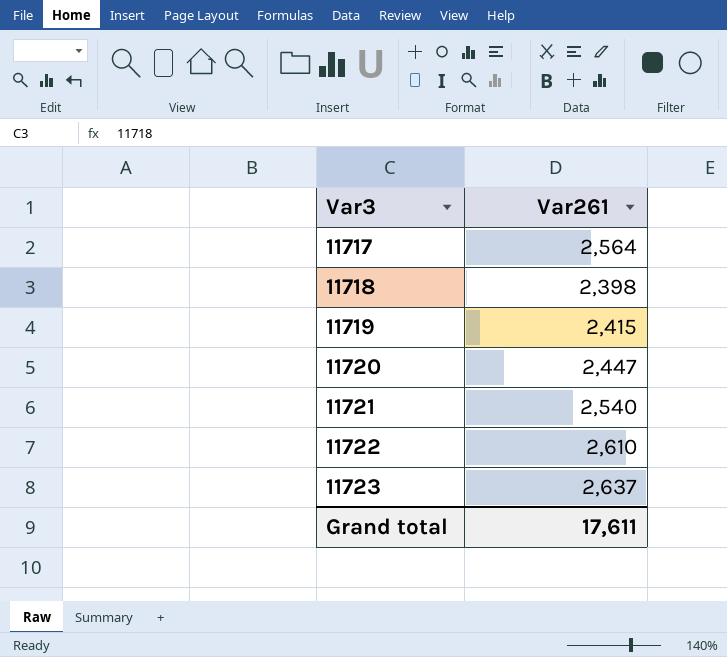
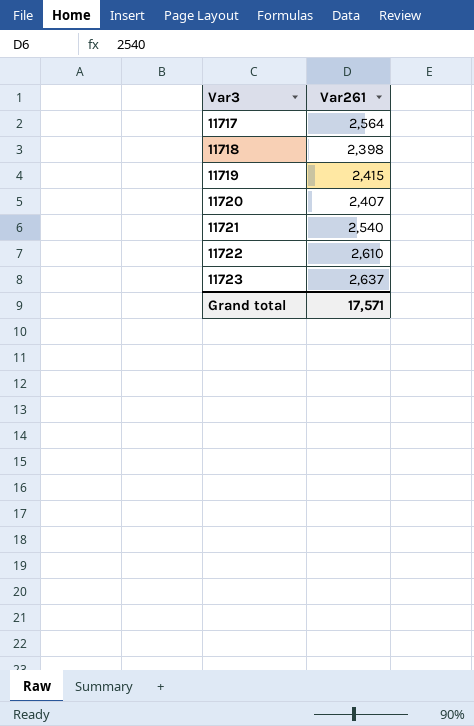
11720 | Var261: 2,447 -> 2,407
Grand total | Var261: 17,611 -> 17,571

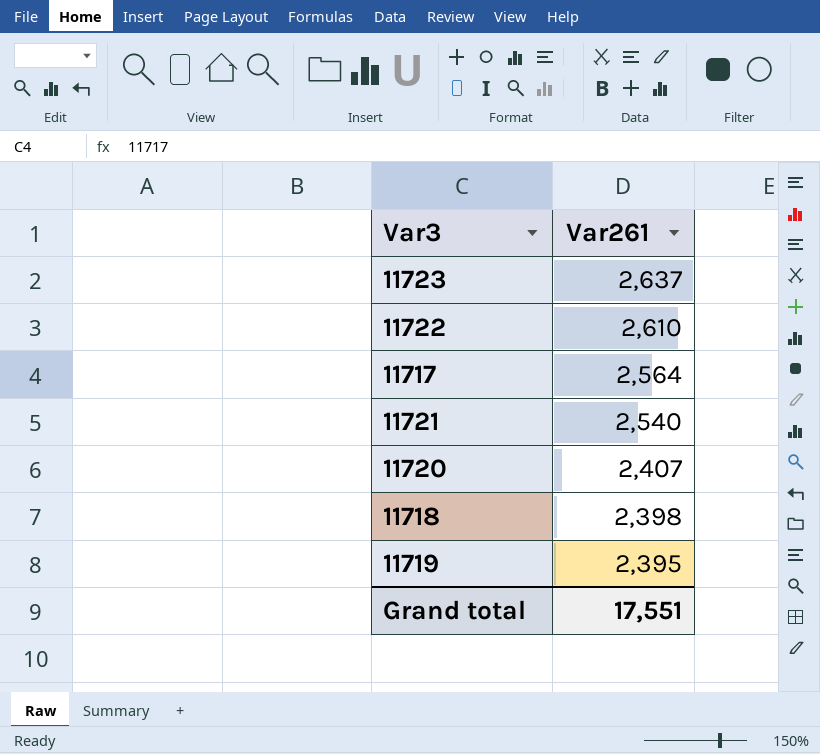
row order: Var3 ascending -> Var261 descending
11719 | Var261: 2,415 -> 2,395
Grand total | Var261: 17,571 -> 17,551

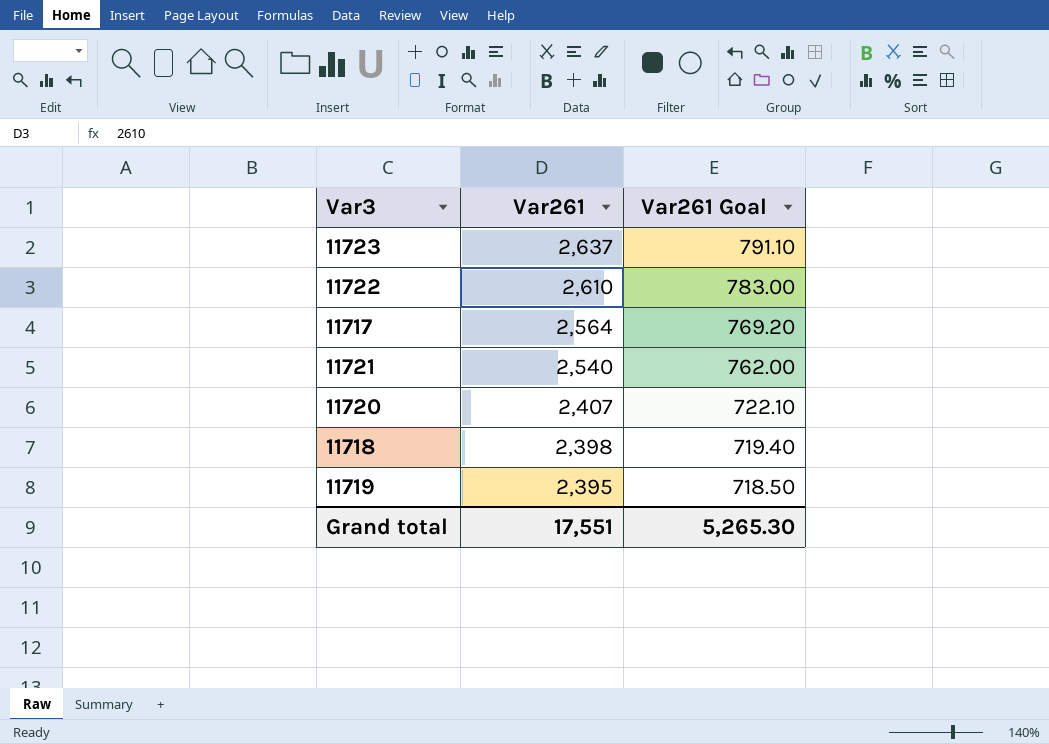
column Var261 Goal | formula: none -> [Var261] * 0.3

